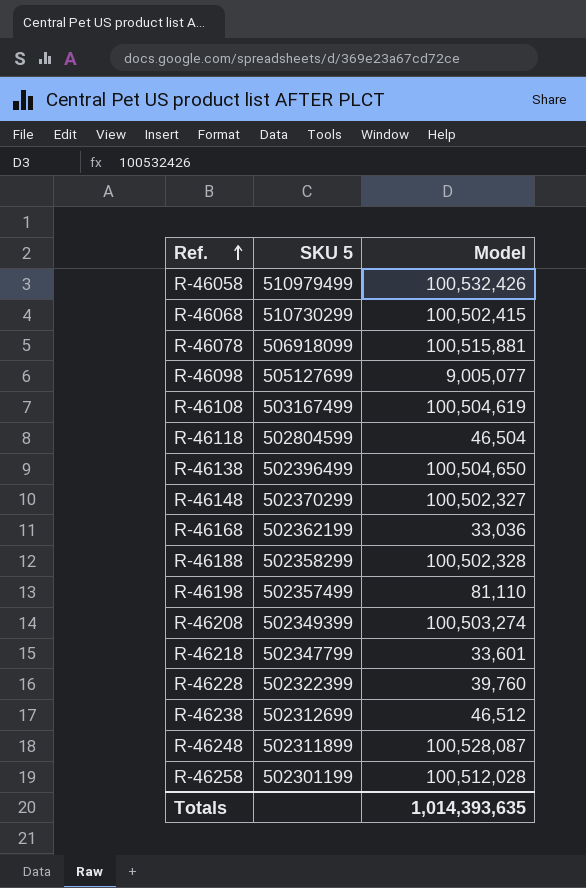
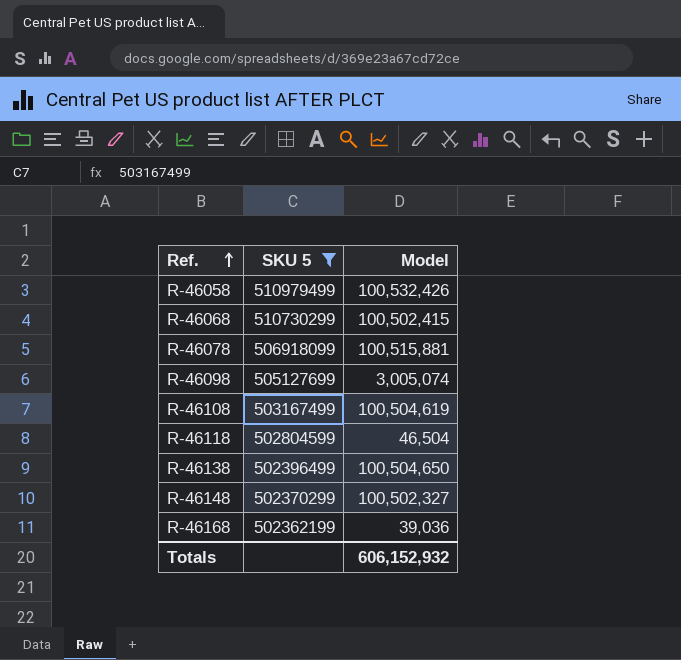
filter: none -> SKU 5 >= 502362199
R-46098 | Model: 9,005,077 -> 3,005,074
R-46168 | Model: 33,036 -> 39,036
Totals | Model: 1,014,393,635 -> 606,152,932

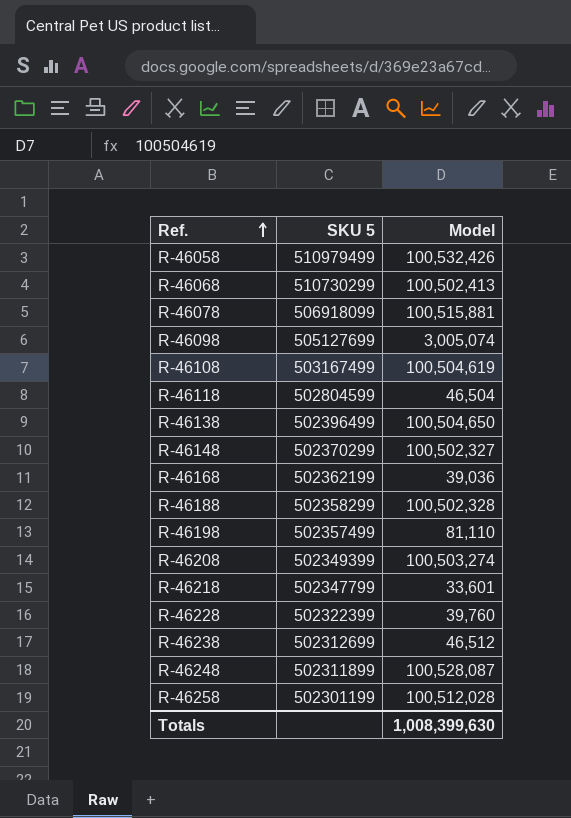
filter: SKU 5 >= 502362199 -> none
R-46068 | Model: 100,502,415 -> 100,502,413
Totals | Model: 606,152,932 -> 1,008,399,630

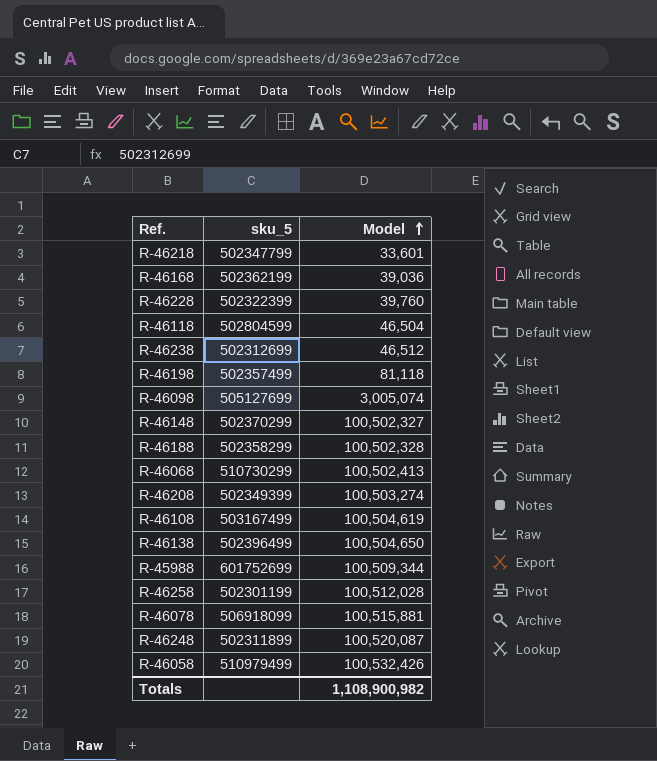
row order: Ref. ascending -> Model ascending
column name: SKU 5 -> sku_5
R-46198 | Model: 81,110 -> 81,118
row R-45988: none -> 601752699 | 100,509,344
R-46248 | Model: 100,528,087 -> 100,520,087
Totals | Model: 1,008,399,630 -> 1,108,900,982

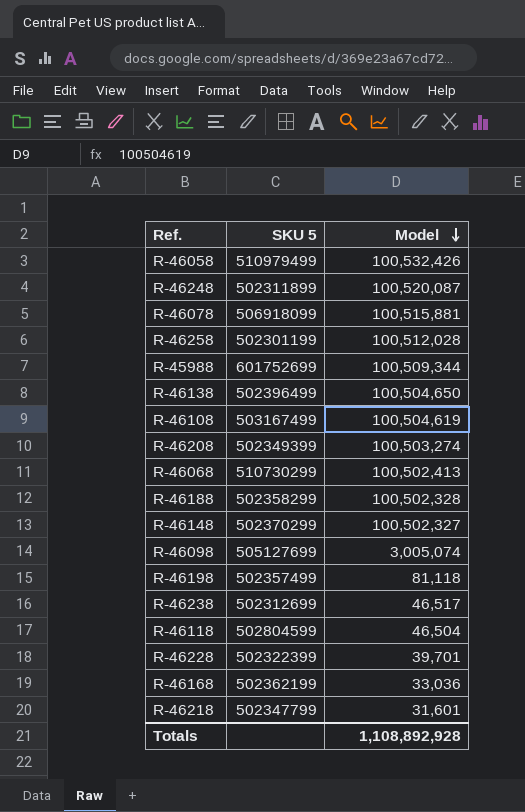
row order: Model ascending -> Model descending
column name: sku_5 -> SKU 5
R-46238 | Model: 46,512 -> 46,517
R-46228 | Model: 39,760 -> 39,701
R-46168 | Model: 39,036 -> 33,036
R-46218 | Model: 33,601 -> 31,601
Totals | Model: 1,108,900,982 -> 1,108,892,928

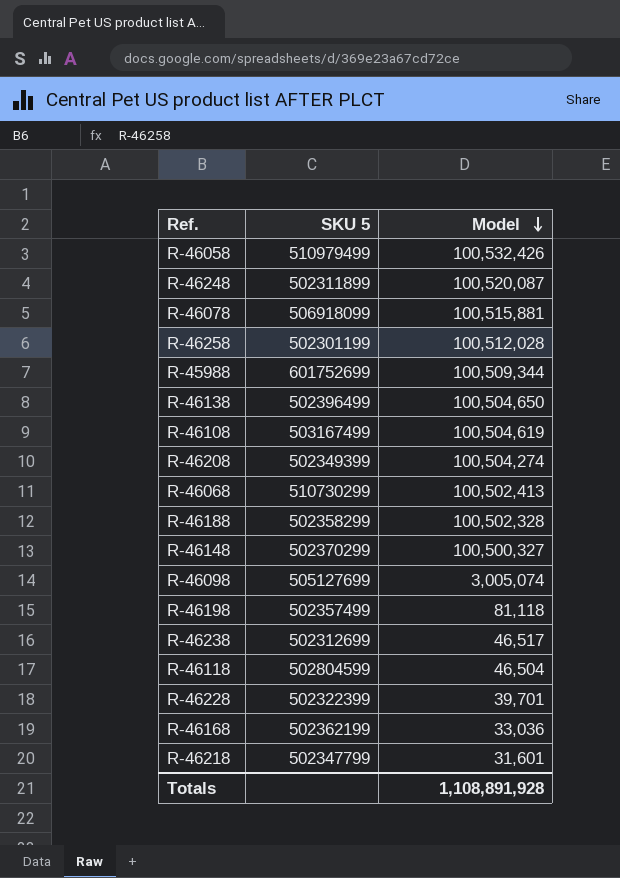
R-46208 | Model: 100,503,274 -> 100,504,274
R-46148 | Model: 100,502,327 -> 100,500,327
Totals | Model: 1,108,892,928 -> 1,108,891,928

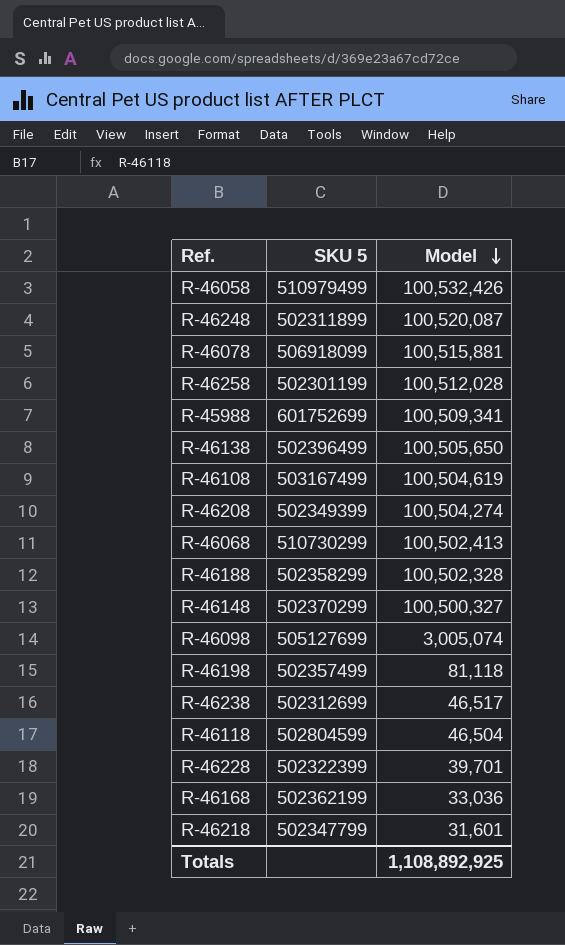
R-45988 | Model: 100,509,344 -> 100,509,341
R-46138 | Model: 100,504,650 -> 100,505,650
Totals | Model: 1,108,891,928 -> 1,108,892,925

